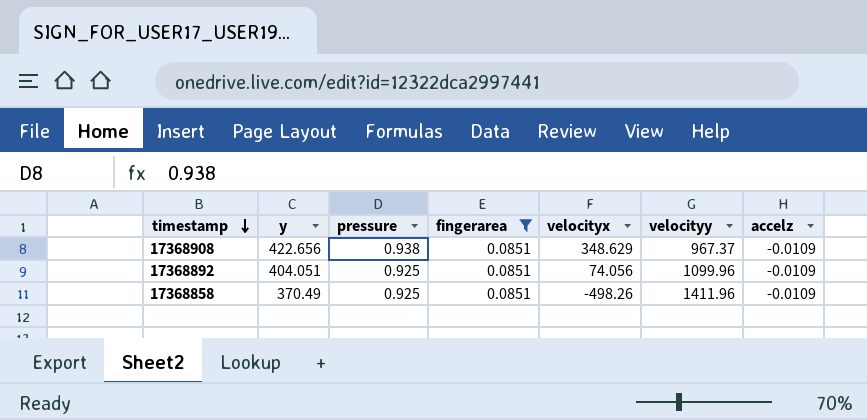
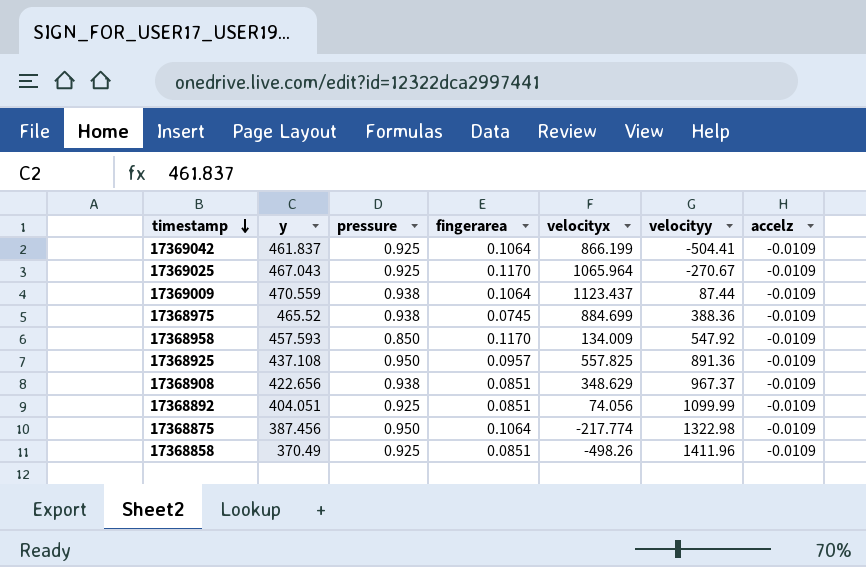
filter: fingerarea = 0.0851 -> none
17368892 | velocityy: 1099.96 -> 1099.99

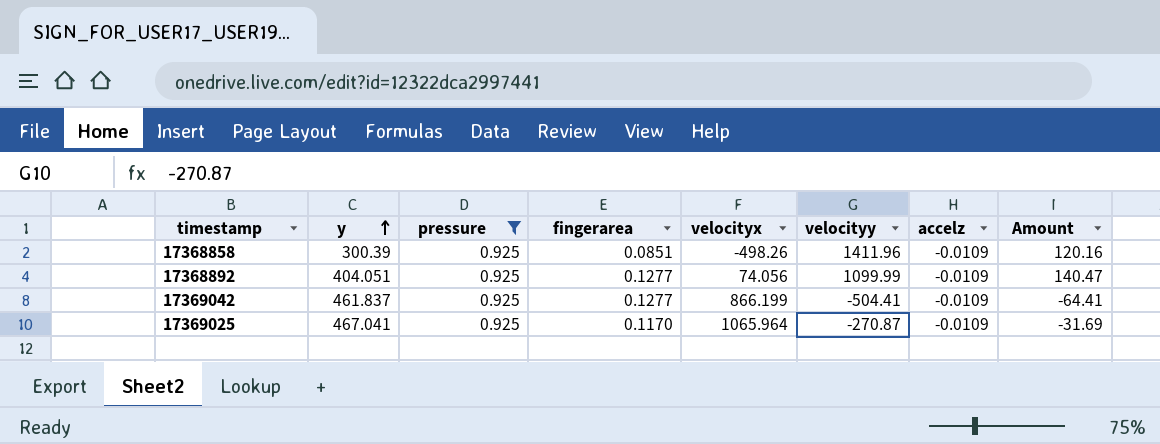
filter: none -> pressure = 0.925
row order: timestamp descending -> y ascending
column Amount | formula: none -> [fingerarea] * [velocityy]
17368858 | y: 370.49 -> 300.39
17368892 | fingerarea: 0.0851 -> 0.1277
17369042 | fingerarea: 0.1064 -> 0.1277
17369025 | y: 467.043 -> 467.041
17369025 | velocityy: -270.67 -> -270.87

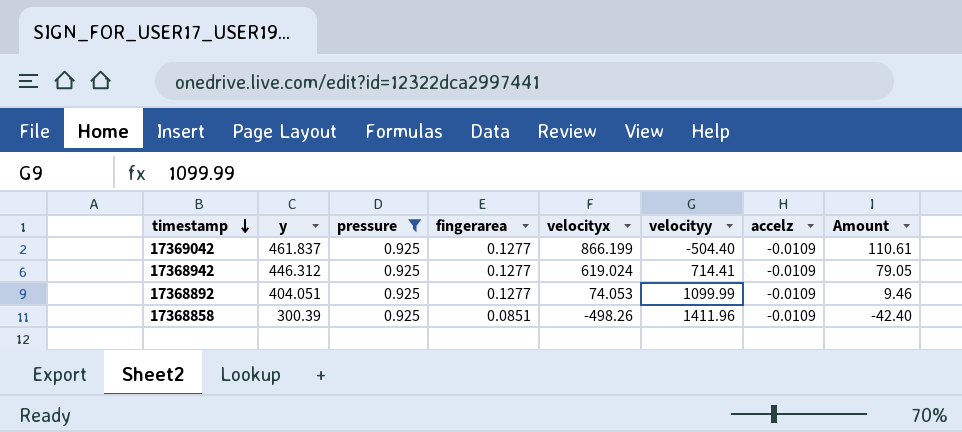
row order: y ascending -> timestamp descending
column Amount | formula: [fingerarea] * [velocityy] -> [fingerarea] * [velocityx]
row 17369025: 467.041 | 0.925 | 0.1170 | 1065.964 | -270.87 | -0.0109 | -31.69 -> none
17369042 | velocityy: -504.41 -> -504.40
row 17368942: none -> 446.312 | 0.925 | 0.1277 | 619.024 | 714.41 | -0.0109 | 79.05
17368892 | velocityx: 74.056 -> 74.053

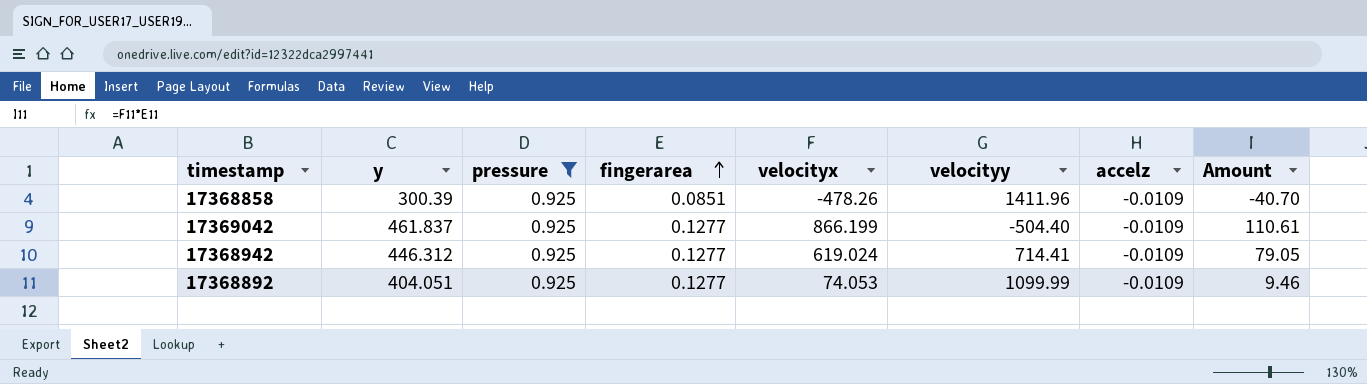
row order: timestamp descending -> fingerarea ascending
17368858 | velocityx: -498.26 -> -478.26
17368858 | Amount: -42.40 -> -40.70

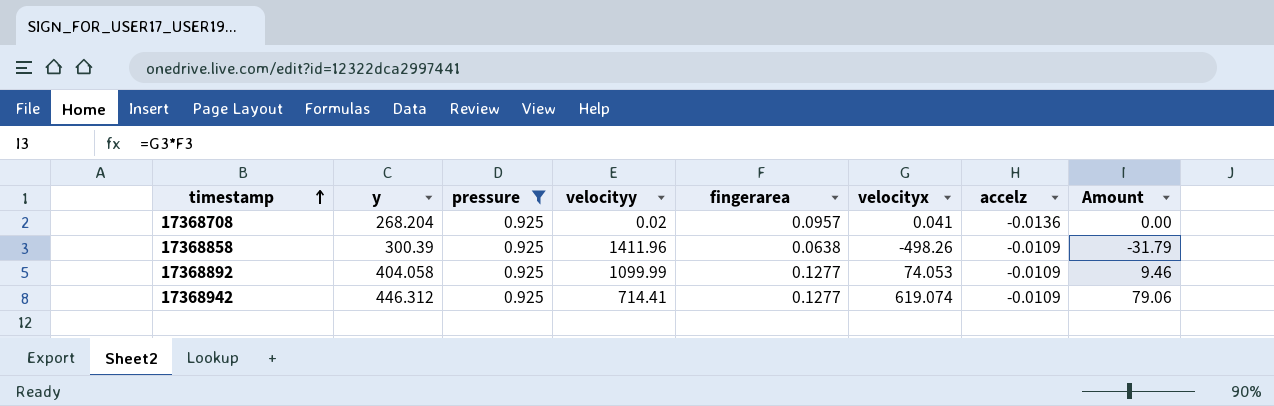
row order: fingerarea ascending -> timestamp ascending
column velocityy | position: 6 -> 4
row 17369042: 461.837 | 0.925 | 0.1277 | 866.199 | -504.40 | -0.0109 | 110.61 -> none
row 17368708: none -> 268.204 | 0.925 | 0.02 | 0.0957 | 0.041 | -0.0136 | 0.00
17368858 | fingerarea: 0.0851 -> 0.0638
17368858 | velocityx: -478.26 -> -498.26
17368858 | Amount: -40.70 -> -31.79
17368892 | y: 404.051 -> 404.058
17368942 | velocityx: 619.024 -> 619.074
17368942 | Amount: 79.05 -> 79.06

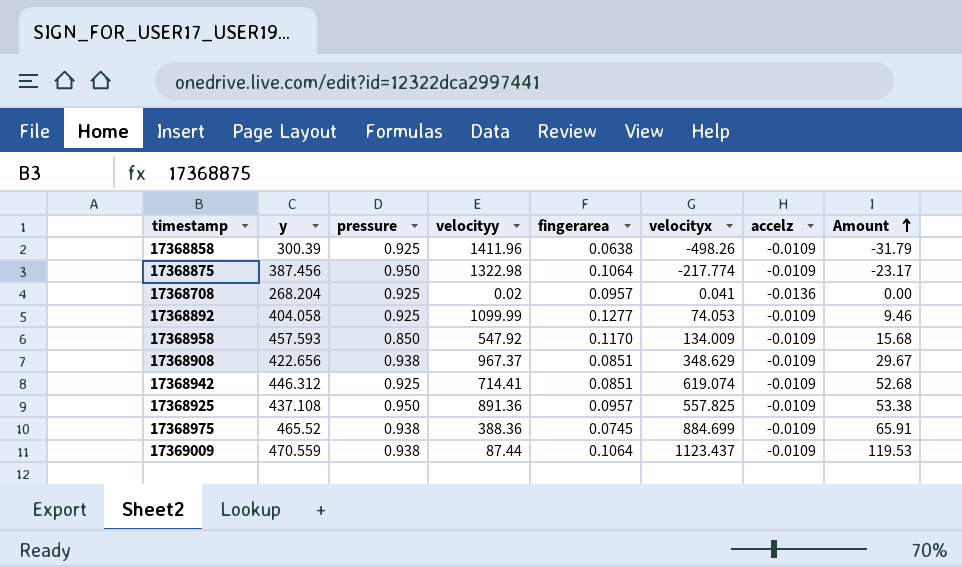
filter: pressure = 0.925 -> none
row order: timestamp ascending -> Amount ascending
17368942 | fingerarea: 0.1277 -> 0.0851
17368942 | Amount: 79.06 -> 52.68

